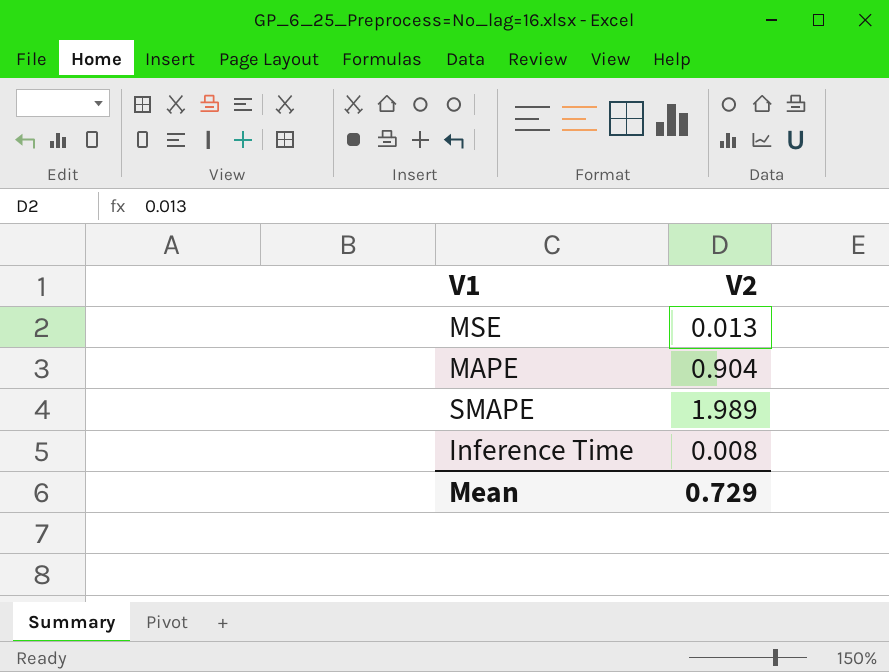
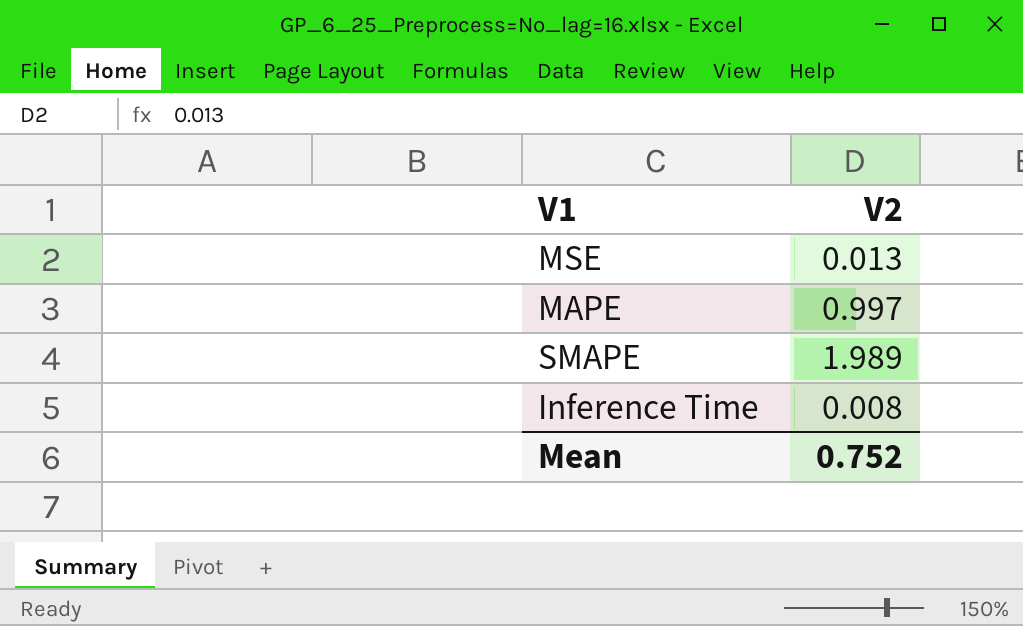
MAPE | V2: 0.904 -> 0.997
Mean | V2: 0.729 -> 0.752

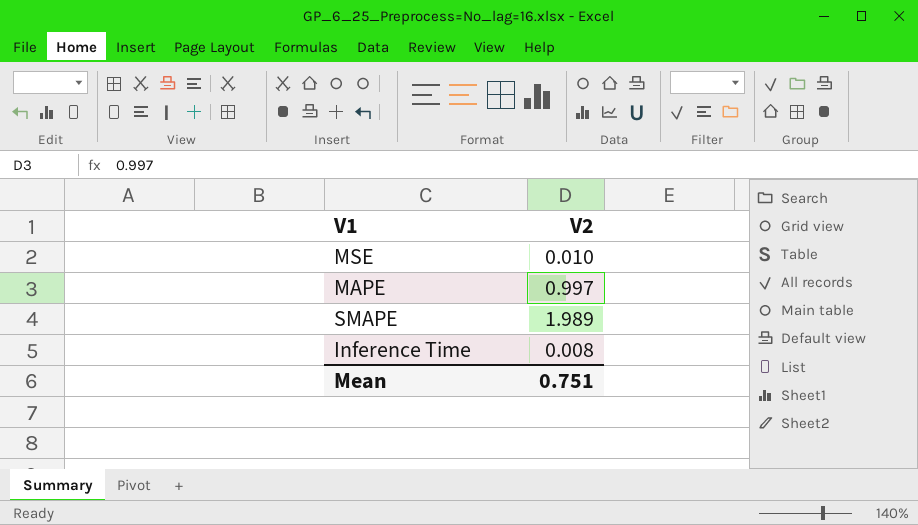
MSE | V2: 0.013 -> 0.010
Mean | V2: 0.752 -> 0.751

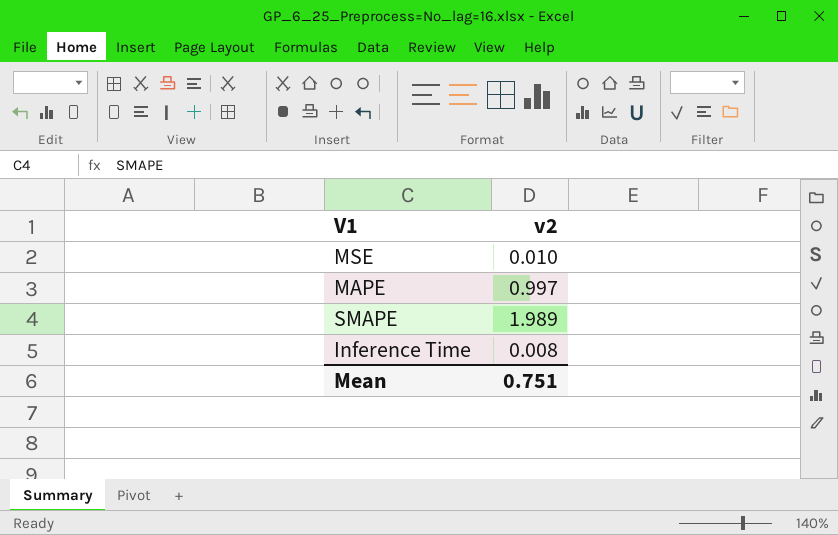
column name: V2 -> v2

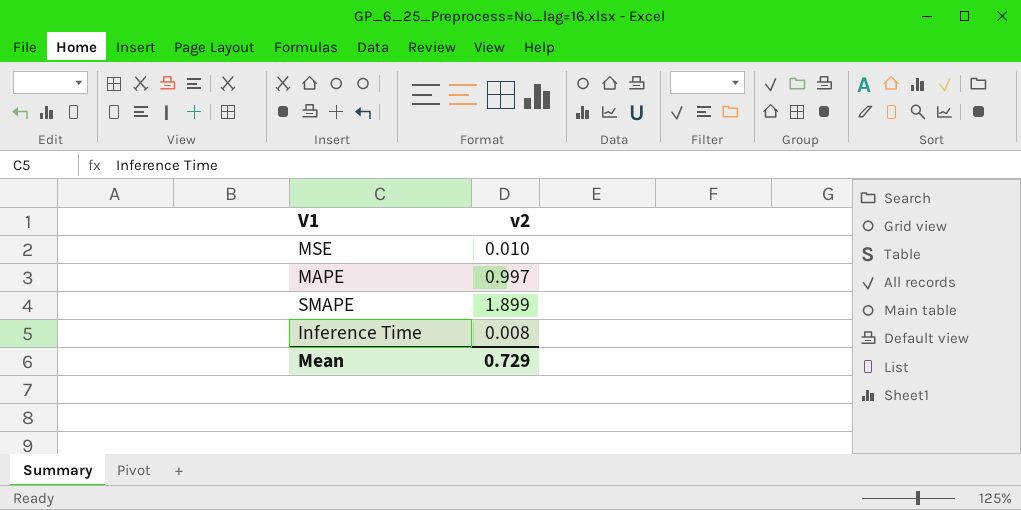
SMAPE | v2: 1.989 -> 1.899
Mean | v2: 0.751 -> 0.729

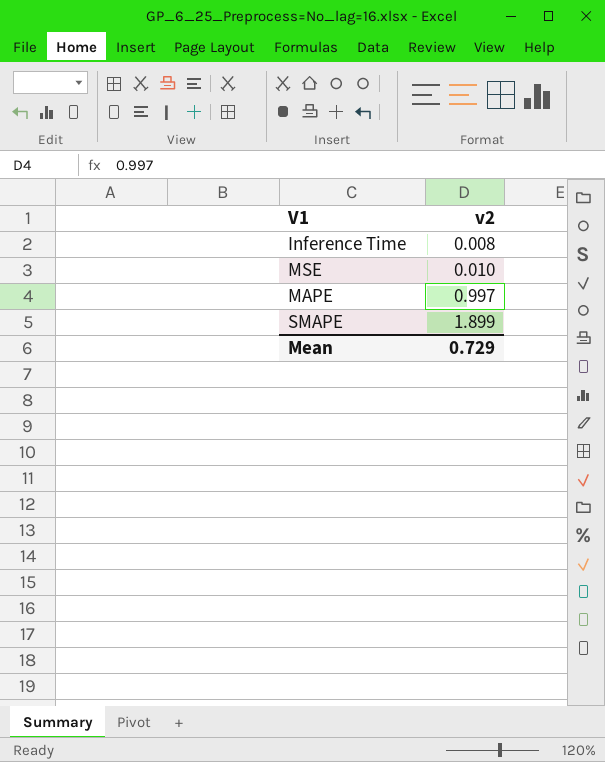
row order: none -> v2 ascending

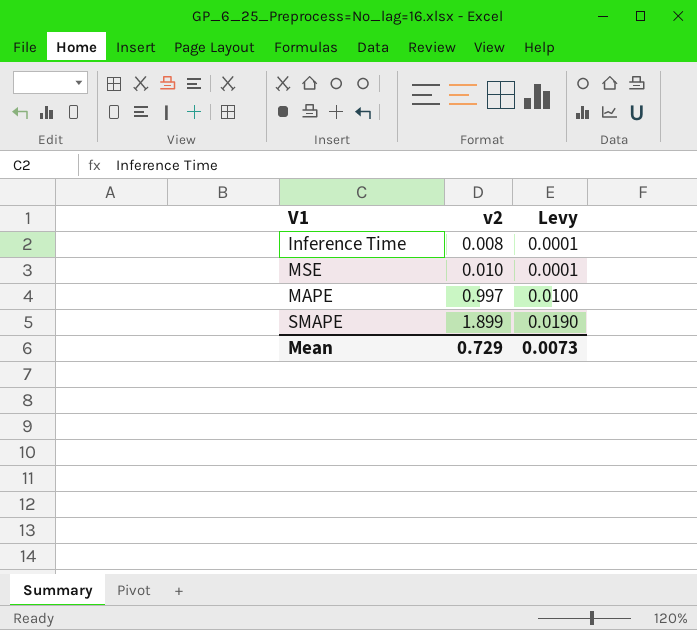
column Levy | formula: none -> [v2] * 0.01

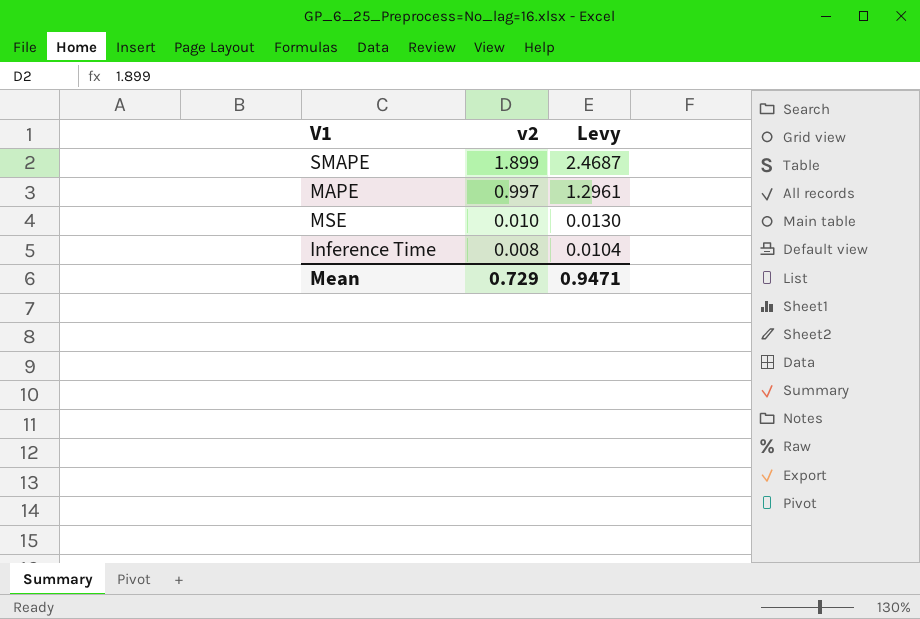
row order: v2 ascending -> v2 descending
column Levy | formula: [v2] * 0.01 -> [v2] * 1.3
Mean | Levy: 0.0073 -> 0.9471

